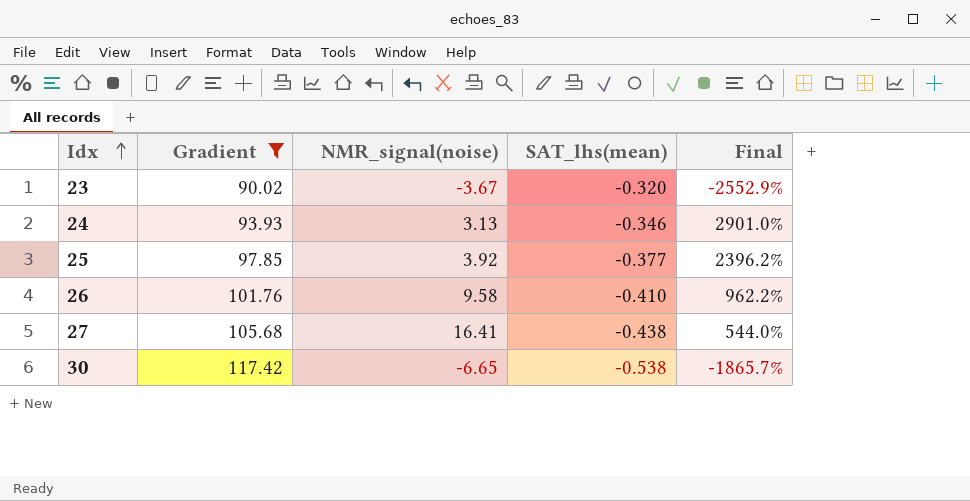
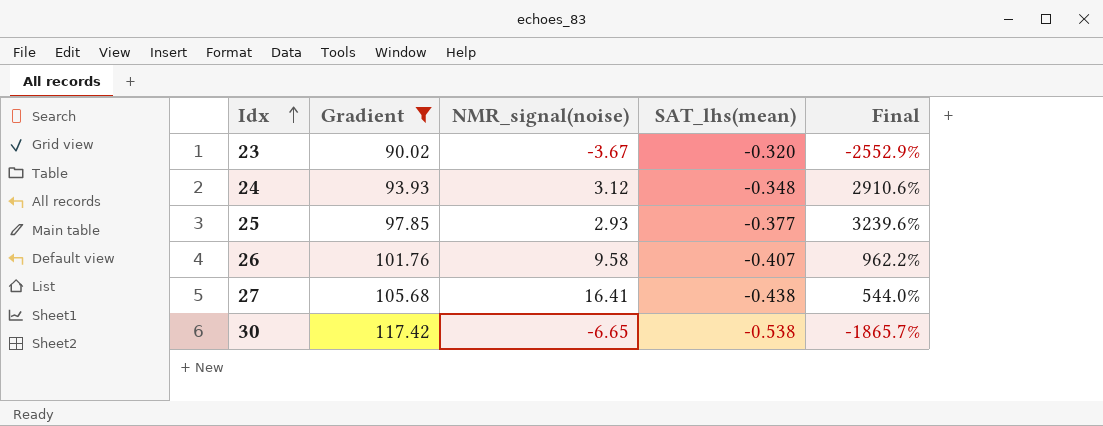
24 | NMR_signal(noise): 3.13 -> 3.12
24 | SAT_lhs(mean): -0.346 -> -0.348
24 | Final: 2901.0% -> 2910.6%
25 | NMR_signal(noise): 3.92 -> 2.93
25 | Final: 2396.2% -> 3239.6%
26 | SAT_lhs(mean): -0.410 -> -0.407

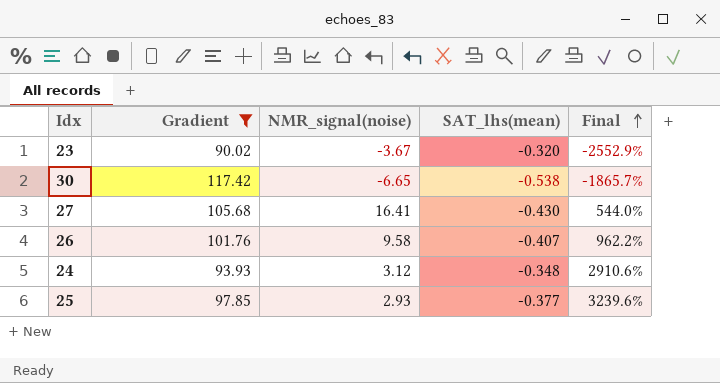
row order: Idx ascending -> Final ascending
27 | SAT_lhs(mean): -0.438 -> -0.430

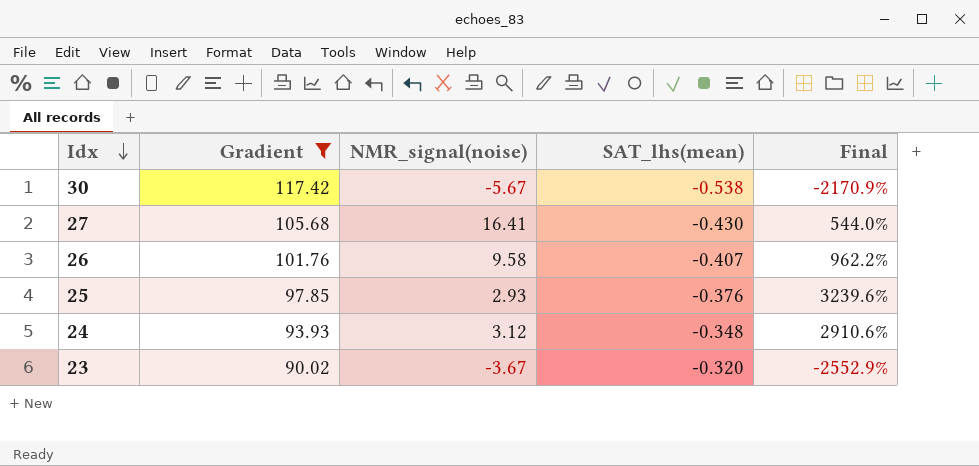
row order: Final ascending -> Idx descending
30 | NMR_signal(noise): -6.65 -> -5.67
30 | Final: -1865.7% -> -2170.9%
25 | SAT_lhs(mean): -0.377 -> -0.376

